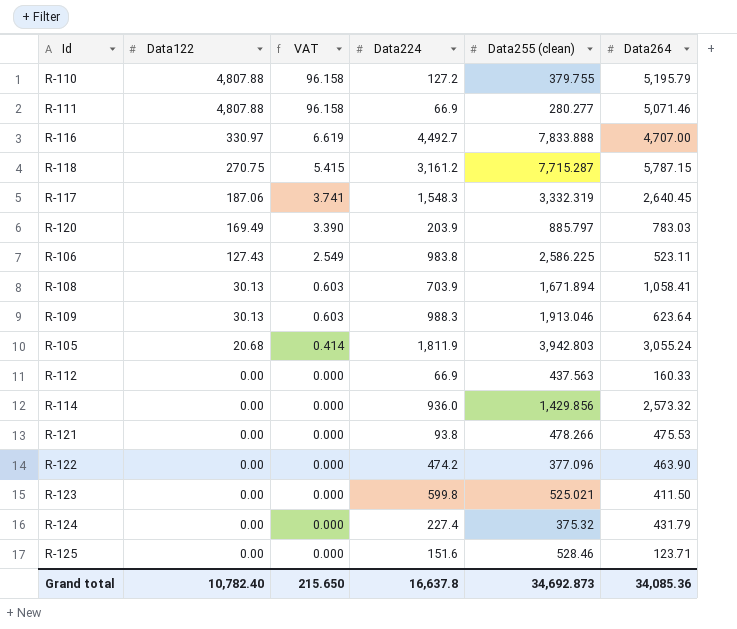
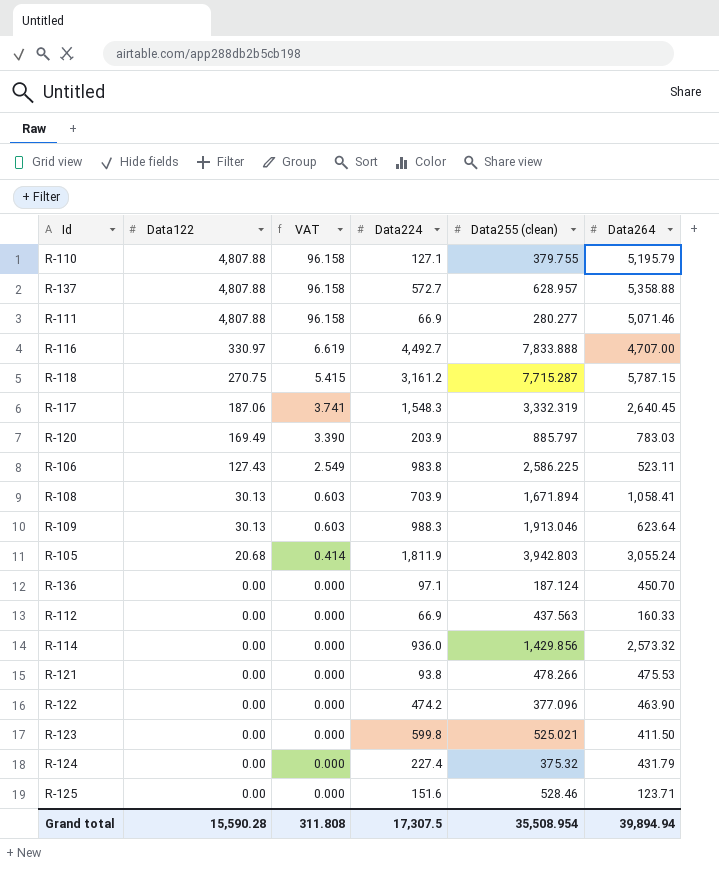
R-110 | Data224: 127.2 -> 127.1
row R-137: none -> 4,807.88 | 96.158 | 572.7 | 628.957 | 5,358.88
row R-136: none -> 0.00 | 0.000 | 97.1 | 187.124 | 450.70
Grand total | Data122: 10,782.40 -> 15,590.28
Grand total | VAT: 215.650 -> 311.808
Grand total | Data224: 16,637.8 -> 17,307.5
Grand total | Data255 (clean): 34,692.873 -> 35,508.954
Grand total | Data264: 34,085.36 -> 39,894.94

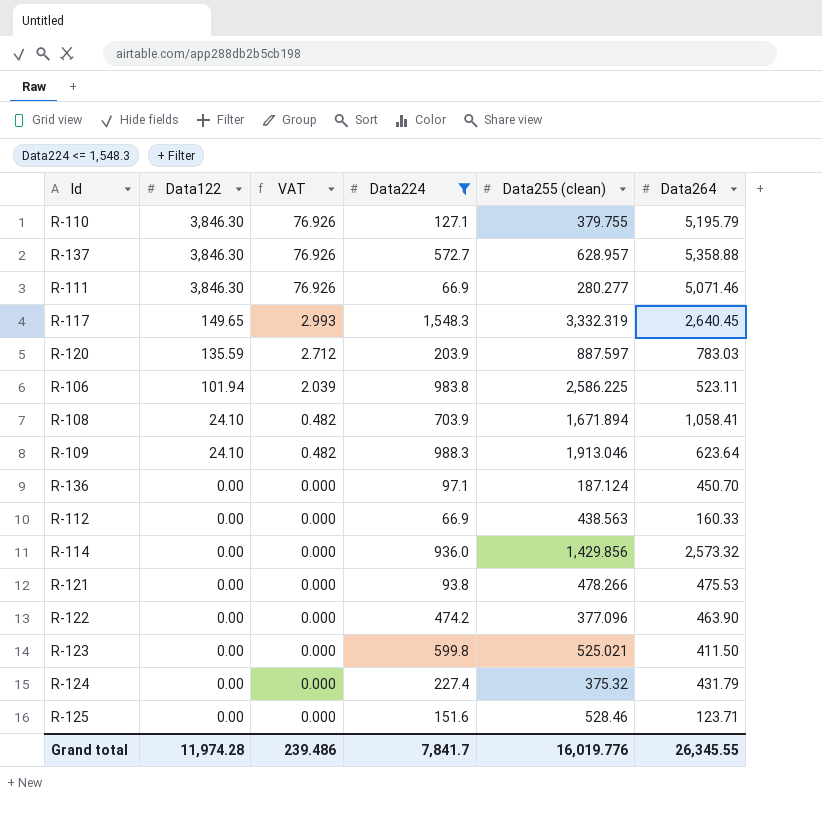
filter: none -> Data224 <= 1,548.3
R-110 | Data122: 4,807.88 -> 3,846.30
R-110 | VAT: 96.158 -> 76.926
R-137 | Data122: 4,807.88 -> 3,846.30
R-137 | VAT: 96.158 -> 76.926
R-111 | Data122: 4,807.88 -> 3,846.30
R-111 | VAT: 96.158 -> 76.926
R-117 | Data122: 187.06 -> 149.65
R-117 | VAT: 3.741 -> 2.993
R-120 | Data122: 169.49 -> 135.59
R-120 | VAT: 3.390 -> 2.712
R-120 | Data255 (clean): 885.797 -> 887.597
R-106 | Data122: 127.43 -> 101.94
R-106 | VAT: 2.549 -> 2.039
R-108 | Data122: 30.13 -> 24.10
R-108 | VAT: 0.603 -> 0.482
R-109 | Data122: 30.13 -> 24.10
R-109 | VAT: 0.603 -> 0.482
R-112 | Data255 (clean): 437.563 -> 438.563
Grand total | Data122: 15,590.28 -> 11,974.28
Grand total | VAT: 311.808 -> 239.486
Grand total | Data224: 17,307.5 -> 7,841.7
Grand total | Data255 (clean): 35,508.954 -> 16,019.776
Grand total | Data264: 39,894.94 -> 26,345.55

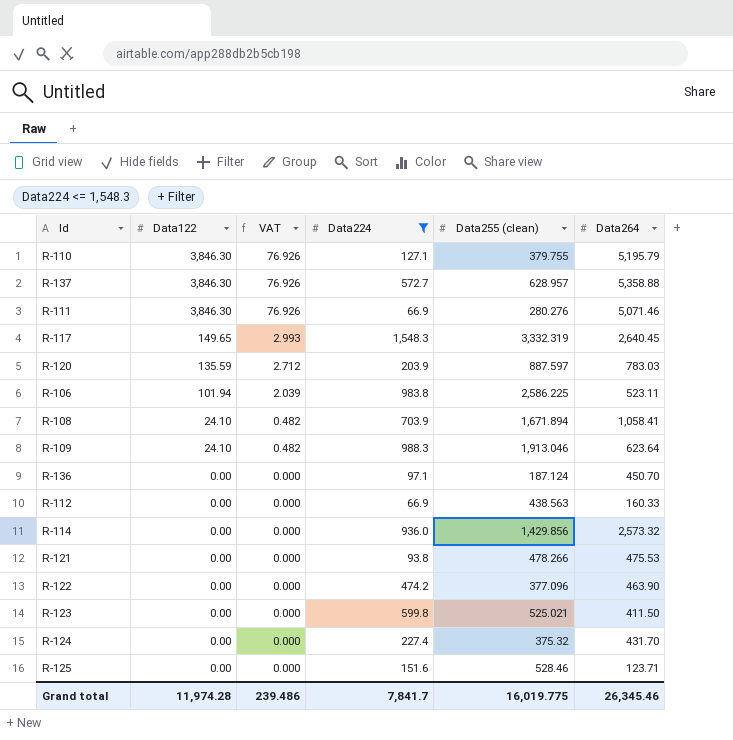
R-111 | Data255 (clean): 280.277 -> 280.276
R-124 | Data264: 431.79 -> 431.70
Grand total | Data255 (clean): 16,019.776 -> 16,019.775
Grand total | Data264: 26,345.55 -> 26,345.46

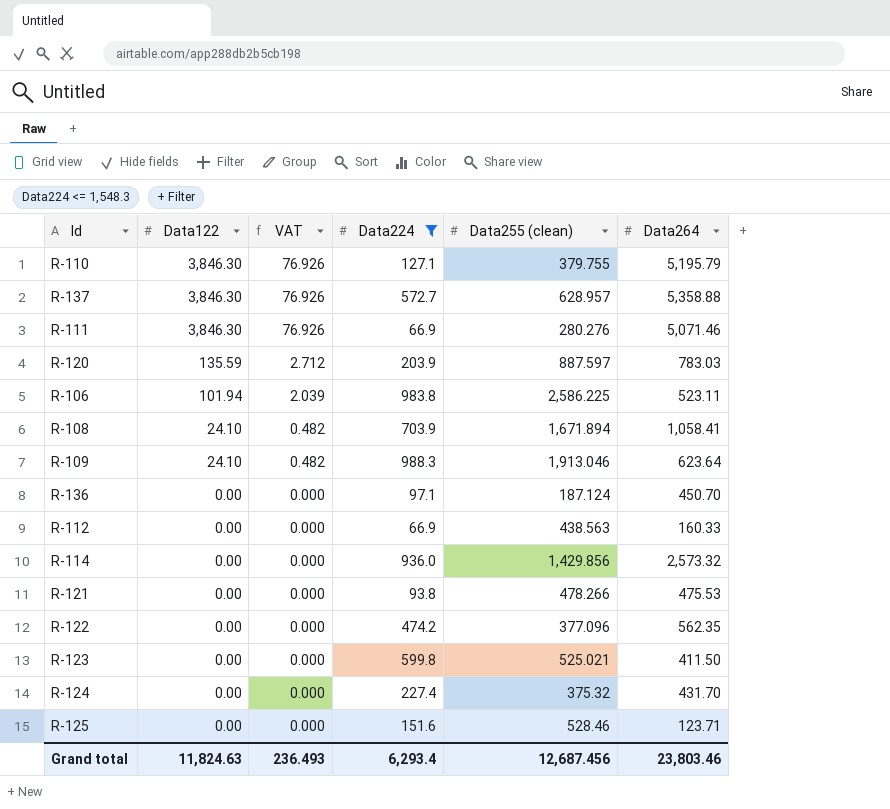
row R-117: 149.65 | 2.993 | 1,548.3 | 3,332.319 | 2,640.45 -> none
R-122 | Data264: 463.90 -> 562.35
Grand total | Data122: 11,974.28 -> 11,824.63
Grand total | VAT: 239.486 -> 236.493
Grand total | Data224: 7,841.7 -> 6,293.4
Grand total | Data255 (clean): 16,019.775 -> 12,687.456
Grand total | Data264: 26,345.46 -> 23,803.46

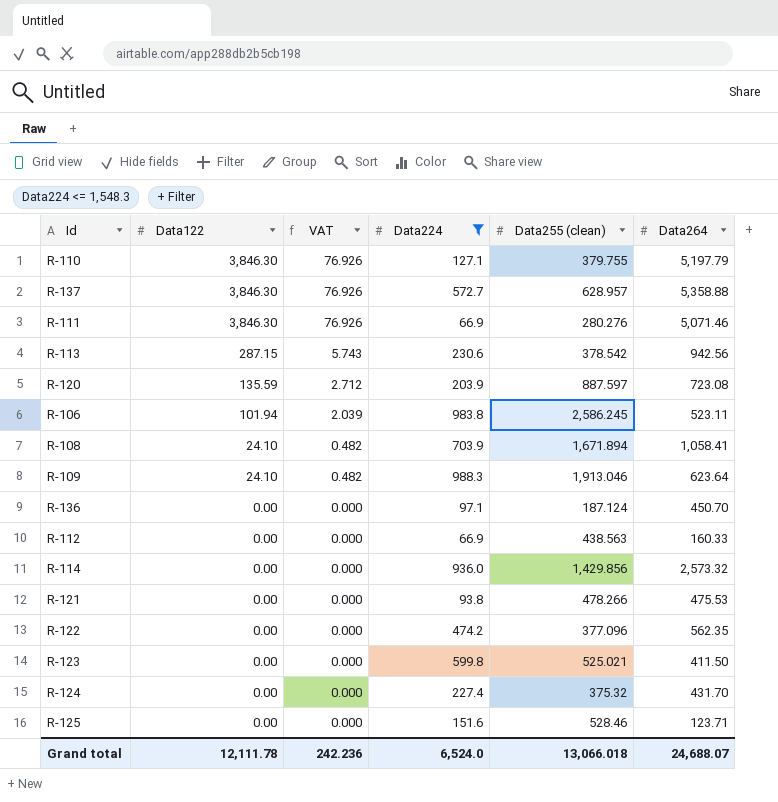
R-110 | Data264: 5,195.79 -> 5,197.79
row R-113: none -> 287.15 | 5.743 | 230.6 | 378.542 | 942.56
R-120 | Data264: 783.03 -> 723.08
R-106 | Data255 (clean): 2,586.225 -> 2,586.245
Grand total | Data122: 11,824.63 -> 12,111.78
Grand total | VAT: 236.493 -> 242.236
Grand total | Data224: 6,293.4 -> 6,524.0
Grand total | Data255 (clean): 12,687.456 -> 13,066.018
Grand total | Data264: 23,803.46 -> 24,688.07

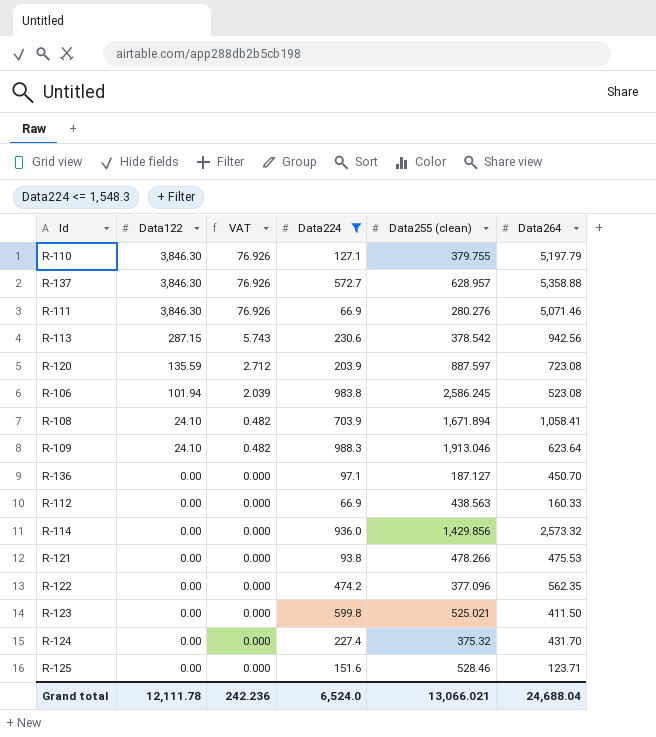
R-106 | Data264: 523.11 -> 523.08
R-136 | Data255 (clean): 187.124 -> 187.127
Grand total | Data255 (clean): 13,066.018 -> 13,066.021
Grand total | Data264: 24,688.07 -> 24,688.04

